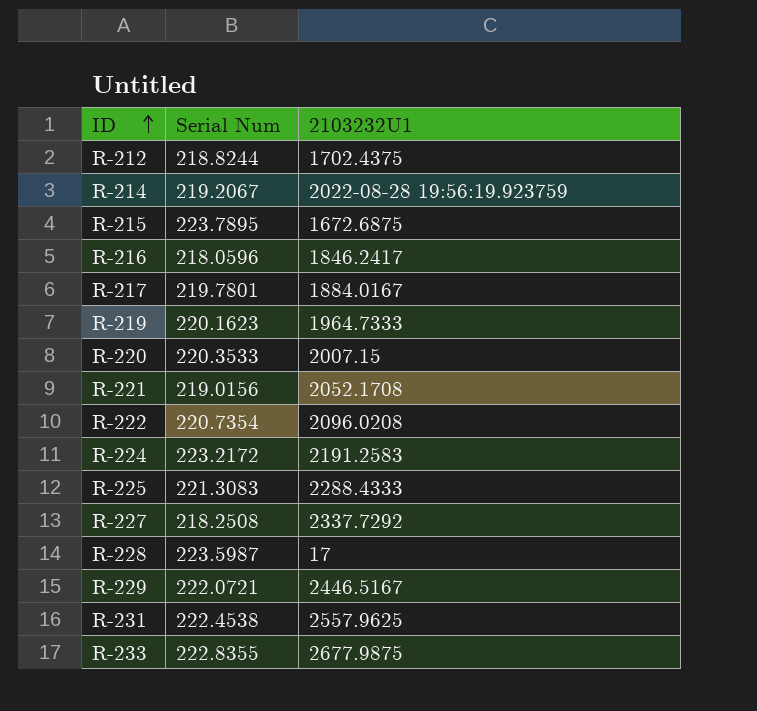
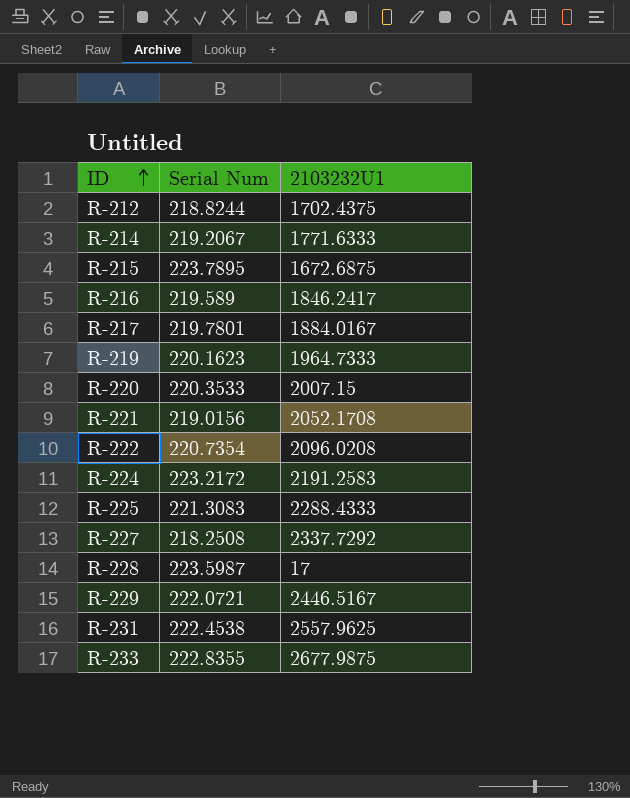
R-214 | 2103232U1: 2022-08-28 19:56:19.923759 -> 1771.6333
R-216 | Serial Num: 218.0596 -> 219.589

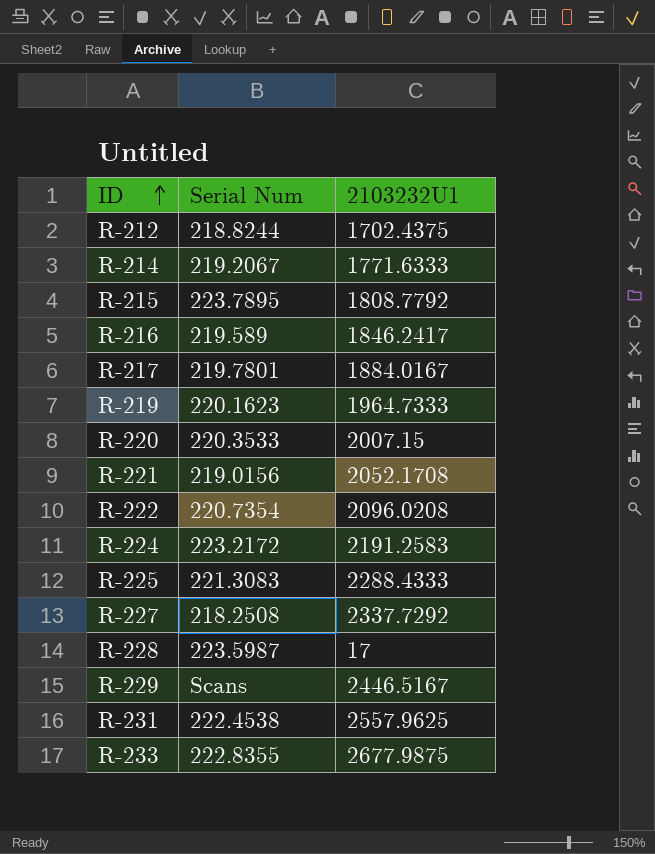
R-215 | 2103232U1: 1672.6875 -> 1808.7792
R-229 | Serial Num: 222.0721 -> Scans

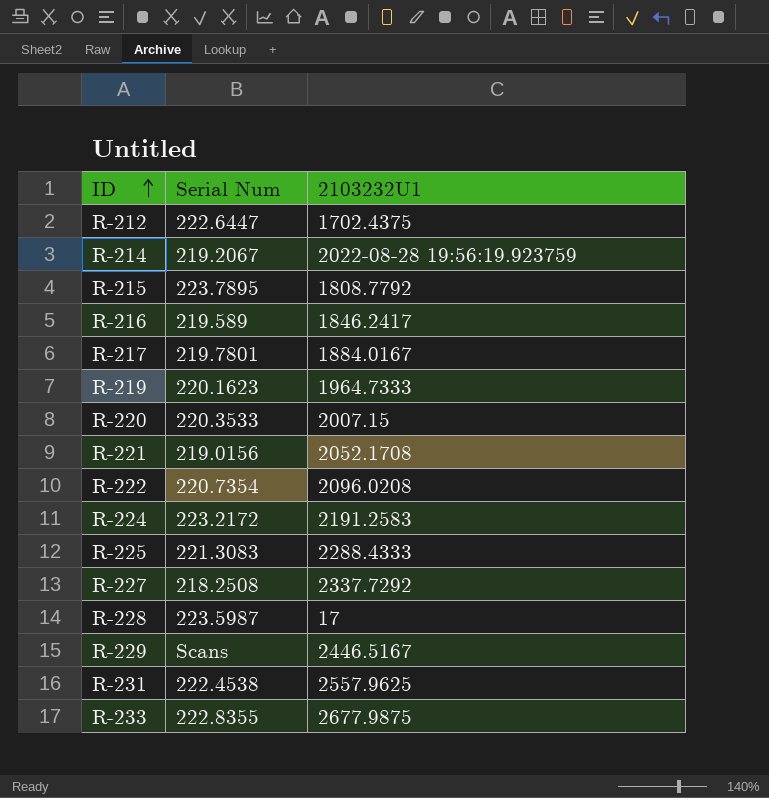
R-212 | Serial Num: 218.8244 -> 222.6447
R-214 | 2103232U1: 1771.6333 -> 2022-08-28 19:56:19.923759

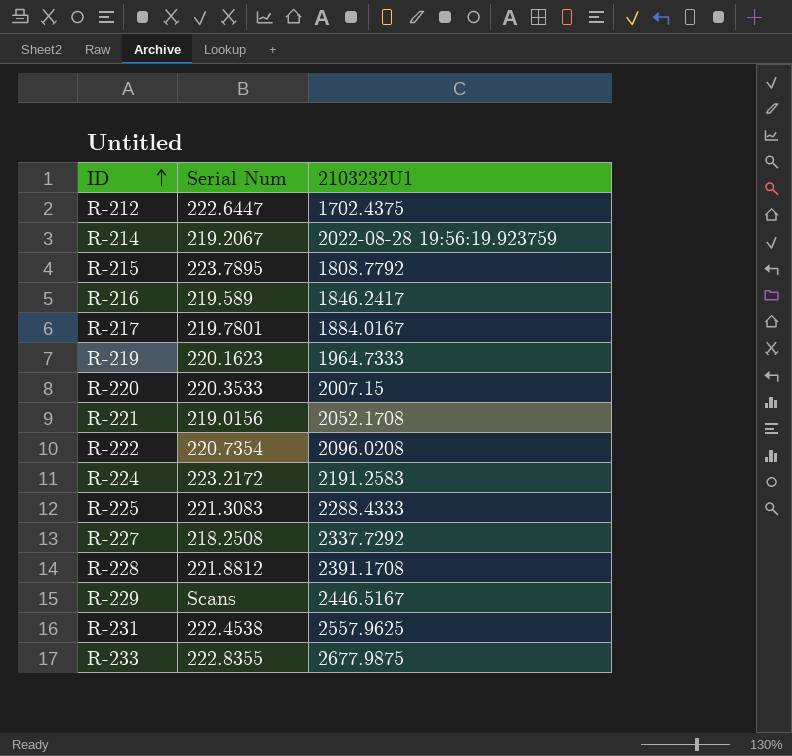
R-228 | Serial Num: 223.5987 -> 221.8812
R-228 | 2103232U1: 17 -> 2391.1708

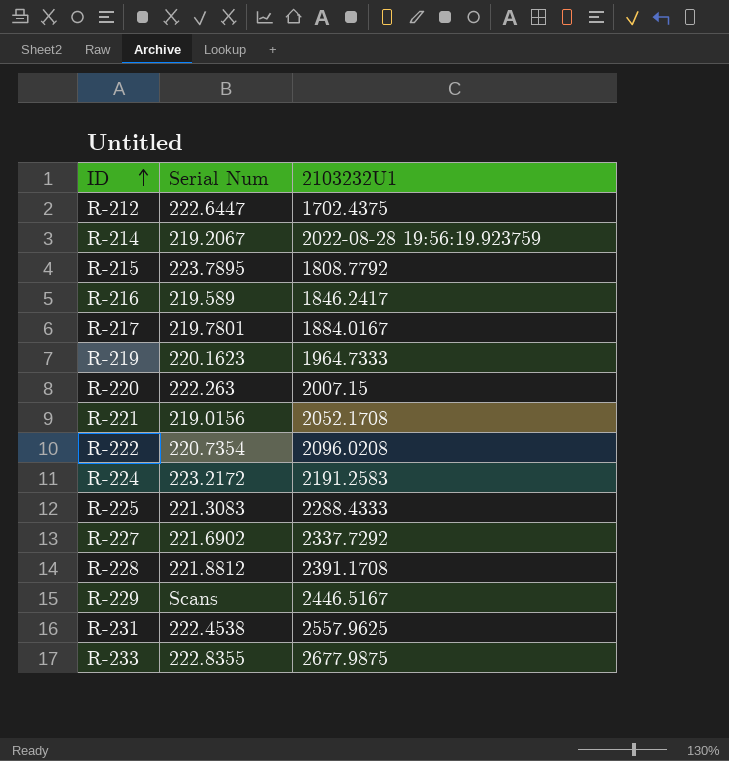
R-220 | Serial Num: 220.3533 -> 222.263
R-227 | Serial Num: 218.2508 -> 221.6902

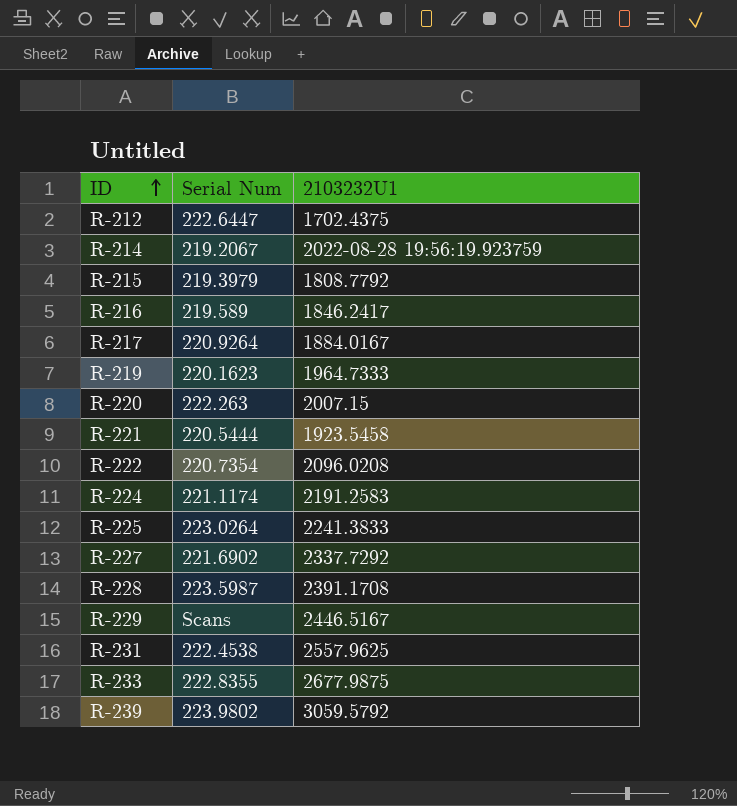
R-215 | Serial Num: 223.7895 -> 219.3979
R-217 | Serial Num: 219.7801 -> 220.9264
R-221 | Serial Num: 219.0156 -> 220.5444
R-221 | 2103232U1: 2052.1708 -> 1923.5458
R-224 | Serial Num: 223.2172 -> 221.1174
R-225 | Serial Num: 221.3083 -> 223.0264
R-225 | 2103232U1: 2288.4333 -> 2241.3833
R-228 | Serial Num: 221.8812 -> 223.5987
row R-239: none -> 223.9802 | 3059.5792

